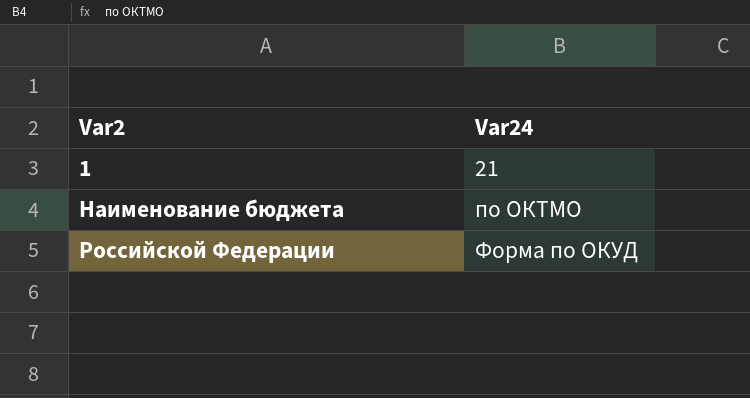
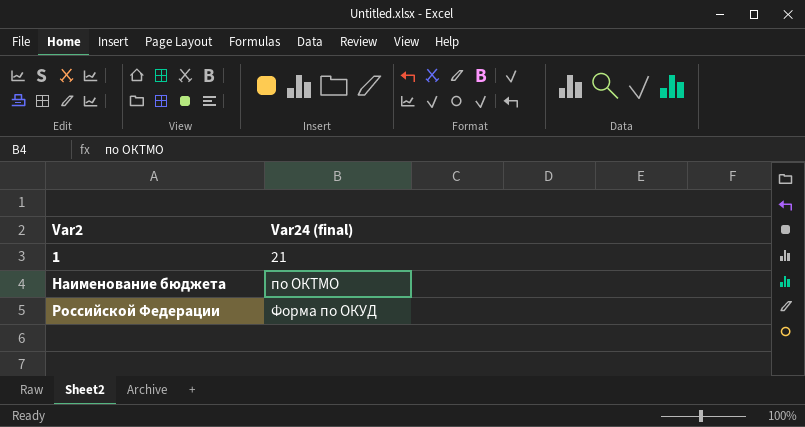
column name: Var24 -> Var24 (final)

